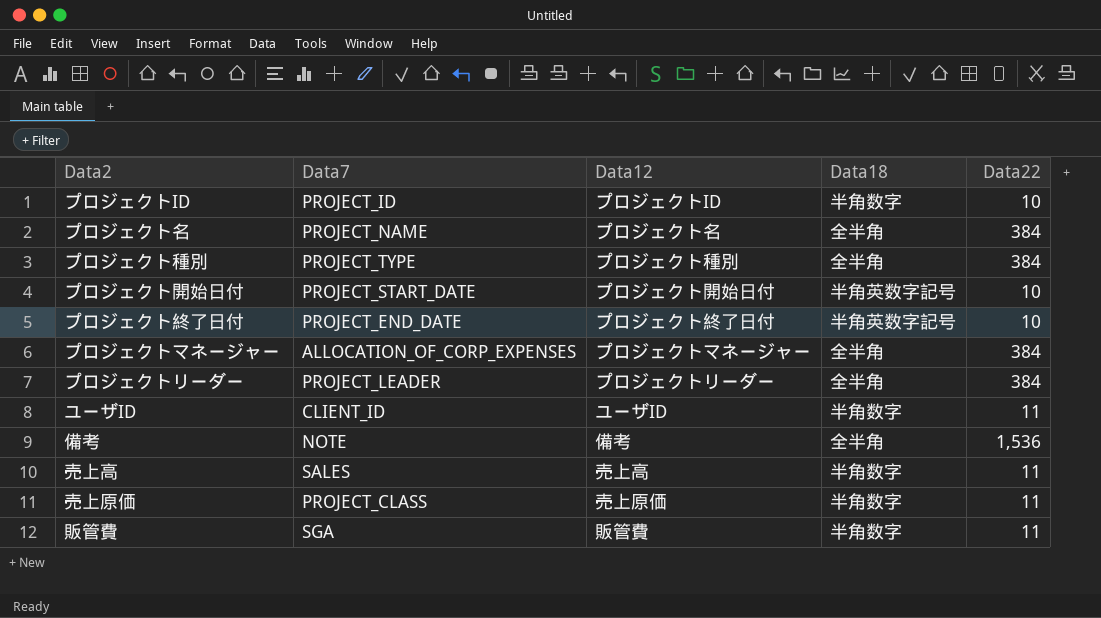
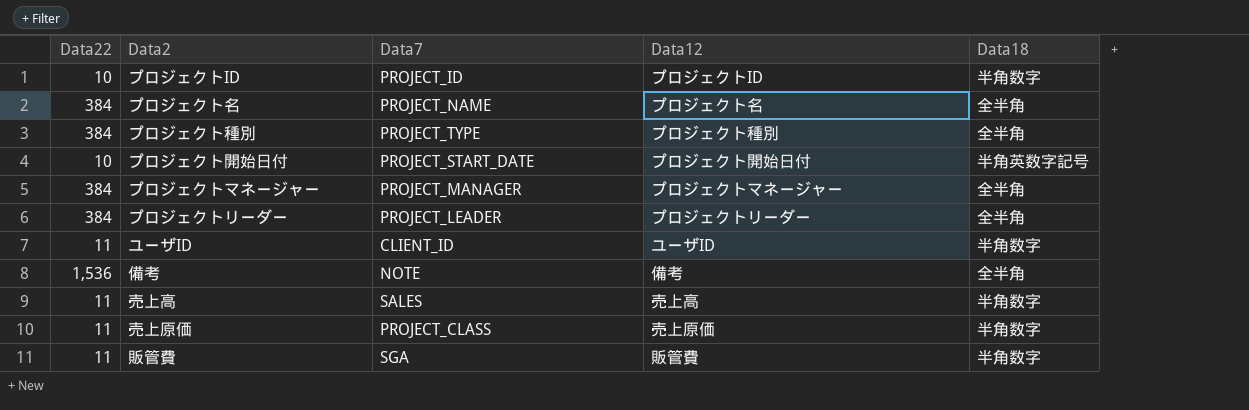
column Data22 | position: 5 -> 1
row プロジェクト終了日付: PROJECT_END_DATE | プロジェクト終了日付 | 半角英数字記号 | 10 -> none
プロジェクトマネージャー | Data7: ALLOCATION_OF_CORP_EXPENSES -> PROJECT_MANAGER

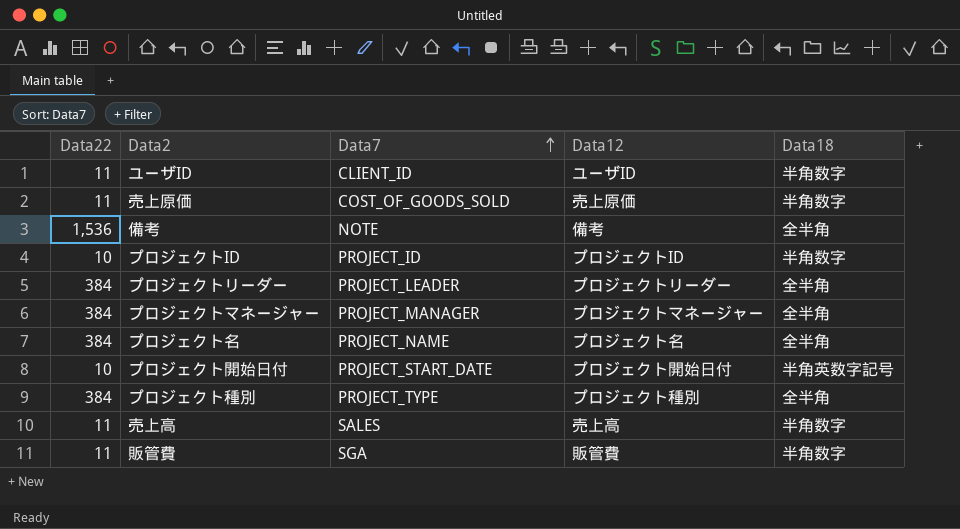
row order: none -> Data7 ascending
売上原価 | Data7: PROJECT_CLASS -> COST_OF_GOODS_SOLD

